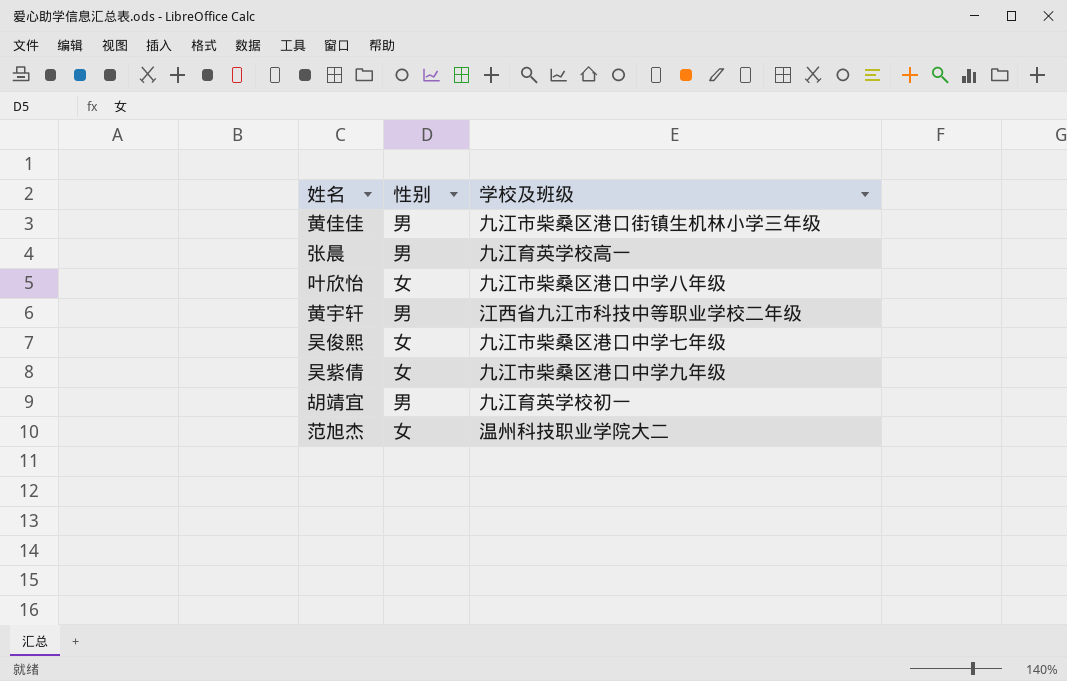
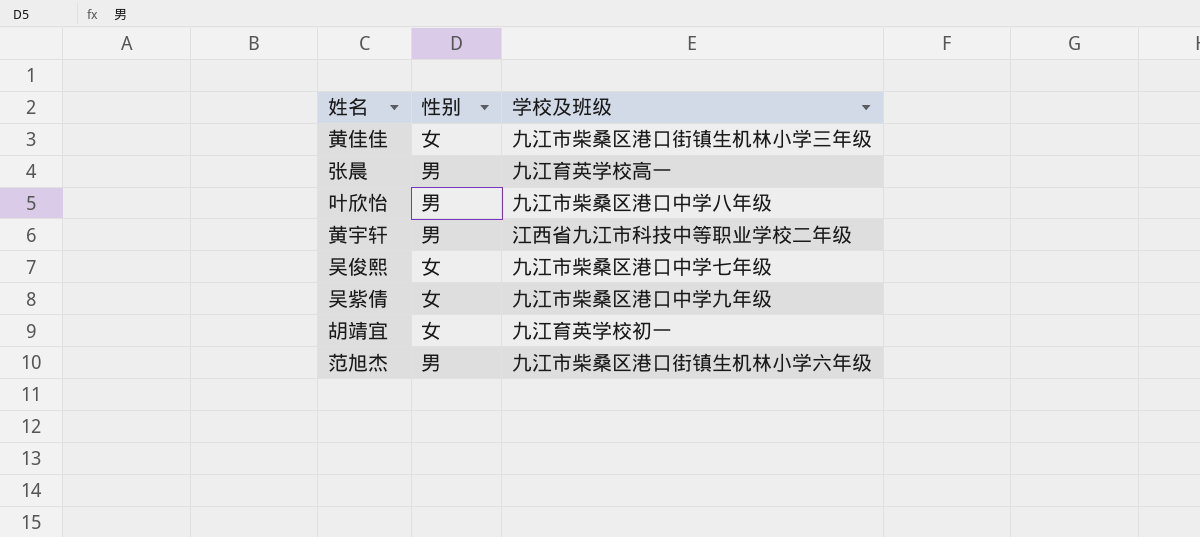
黄佳佳 | 性别: 男 -> 女
叶欣怡 | 性别: 女 -> 男
胡靖宜 | 性别: 男 -> 女
范旭杰 | 性别: 女 -> 男
范旭杰 | 学校及班级: 温州科技职业学院大二 -> 九江市柴桑区港口街镇生机林小学六年级

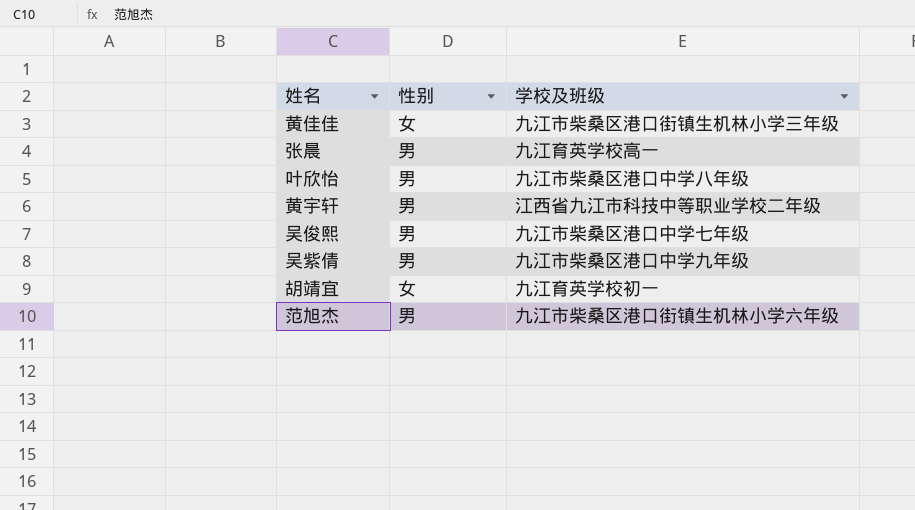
吴俊熙 | 性别: 女 -> 男
吴紫倩 | 性别: 女 -> 男

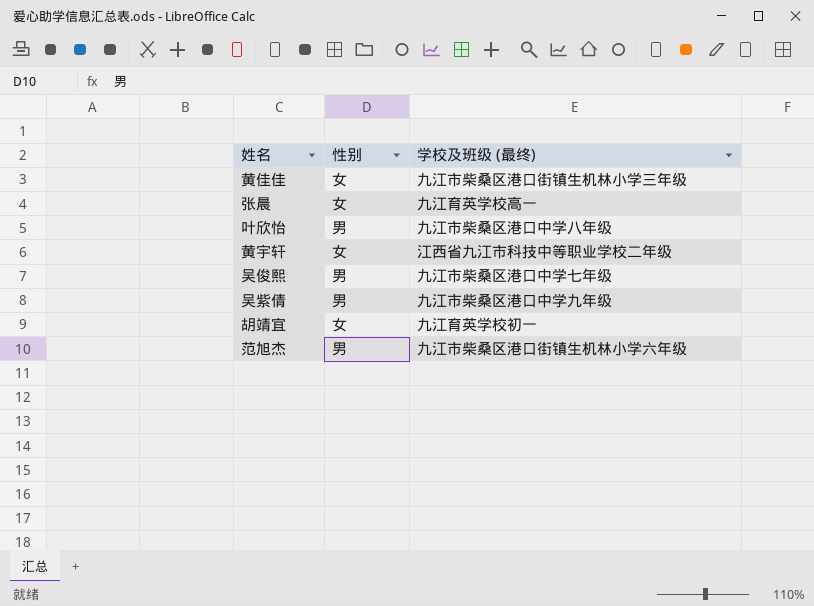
column name: 学校及班级 -> 学校及班级 (最终)
张晨 | 性别: 男 -> 女
黄宇轩 | 性别: 男 -> 女

